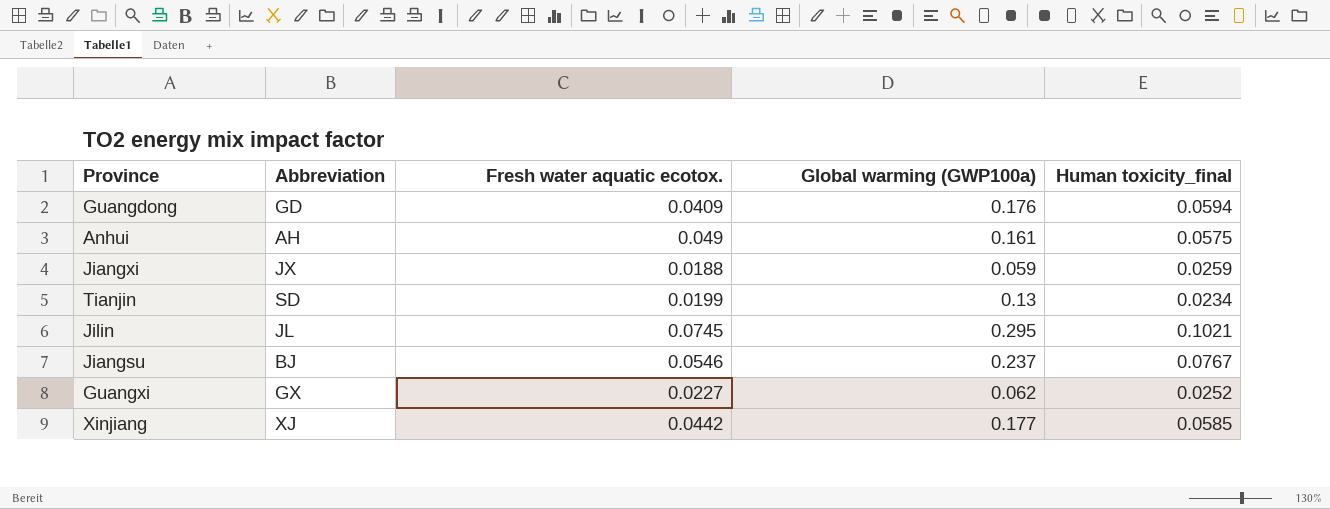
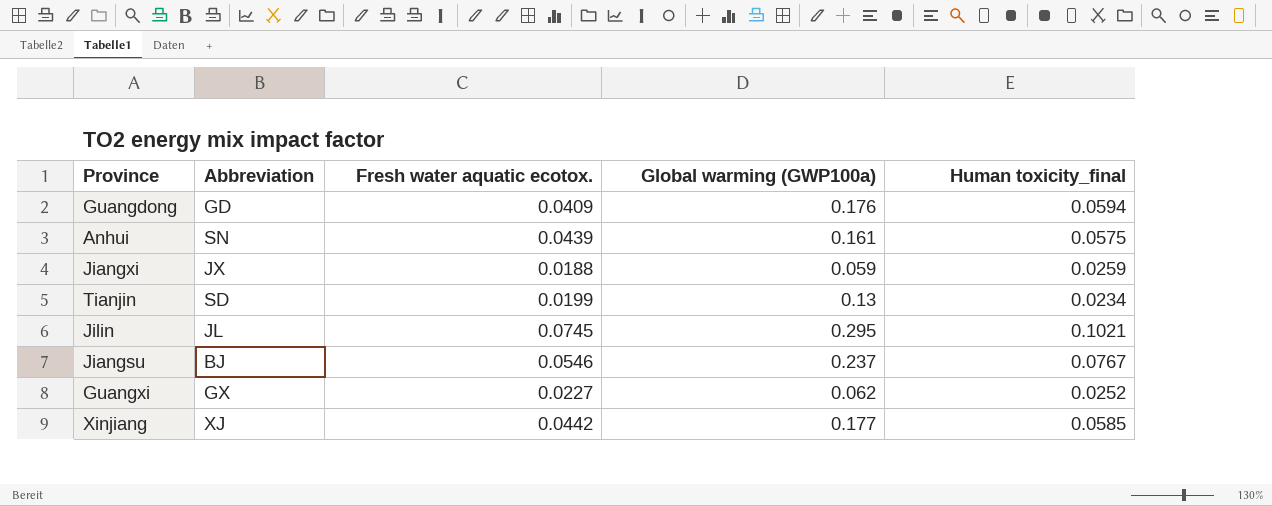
Anhui | Abbreviation: AH -> SN
Anhui | Fresh water aquatic ecotox.: 0.049 -> 0.0439

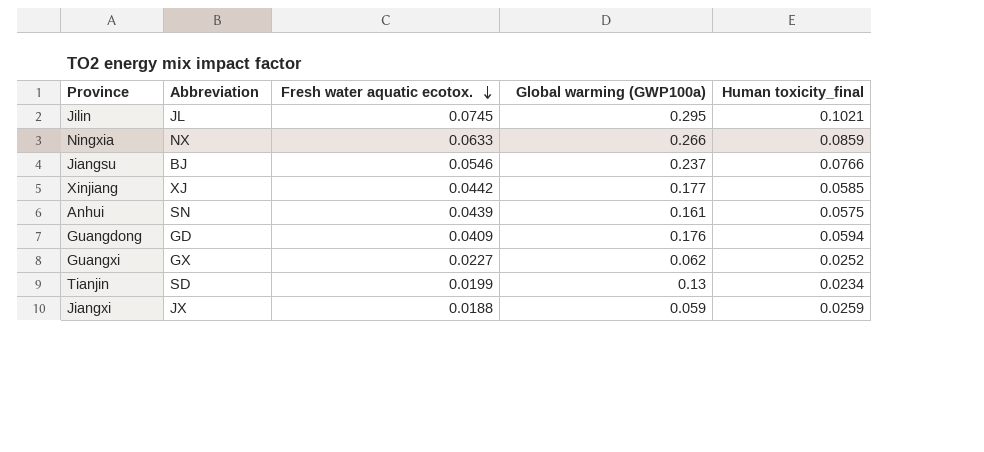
row order: none -> Fresh water aquatic ecotox. descending
row Ningxia: none -> NX | 0.0633 | 0.266 | 0.0859
Jiangsu | Human toxicity_final: 0.0767 -> 0.0766

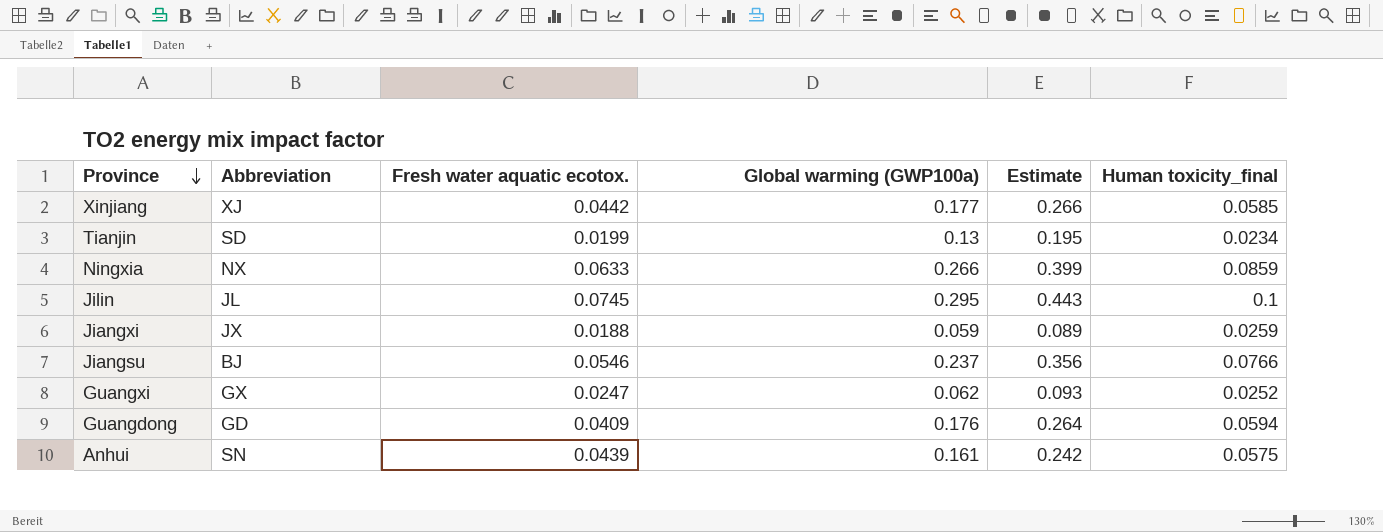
row order: Fresh water aquatic ecotox. descending -> Province descending
column Estimate | formula: none -> [Global warming (GWP100a)] * 1.5
Jilin | Human toxicity_final: 0.1021 -> 0.1
Guangxi | Fresh water aquatic ecotox.: 0.0227 -> 0.0247

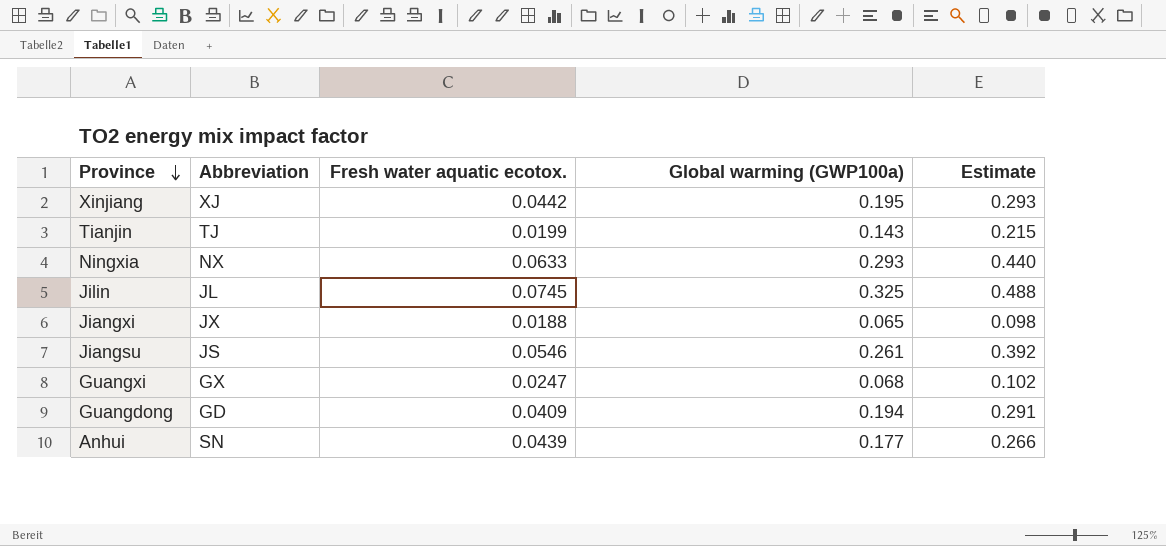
column Human toxicity_final | position: 6 -> none
Xinjiang | Global warming (GWP100a): 0.177 -> 0.195
Xinjiang | Estimate: 0.266 -> 0.293
Tianjin | Abbreviation: SD -> TJ
Tianjin | Global warming (GWP100a): 0.13 -> 0.143
Tianjin | Estimate: 0.195 -> 0.215
Ningxia | Global warming (GWP100a): 0.266 -> 0.293
Ningxia | Estimate: 0.399 -> 0.440
Jilin | Global warming (GWP100a): 0.295 -> 0.325
Jilin | Estimate: 0.443 -> 0.488
Jiangxi | Global warming (GWP100a): 0.059 -> 0.065
Jiangxi | Estimate: 0.089 -> 0.098
Jiangsu | Abbreviation: BJ -> JS
Jiangsu | Global warming (GWP100a): 0.237 -> 0.261
Jiangsu | Estimate: 0.356 -> 0.392
Guangxi | Global warming (GWP100a): 0.062 -> 0.068
Guangxi | Estimate: 0.093 -> 0.102
Guangdong | Global warming (GWP100a): 0.176 -> 0.194
Guangdong | Estimate: 0.264 -> 0.291
Anhui | Global warming (GWP100a): 0.161 -> 0.177
Anhui | Estimate: 0.242 -> 0.266

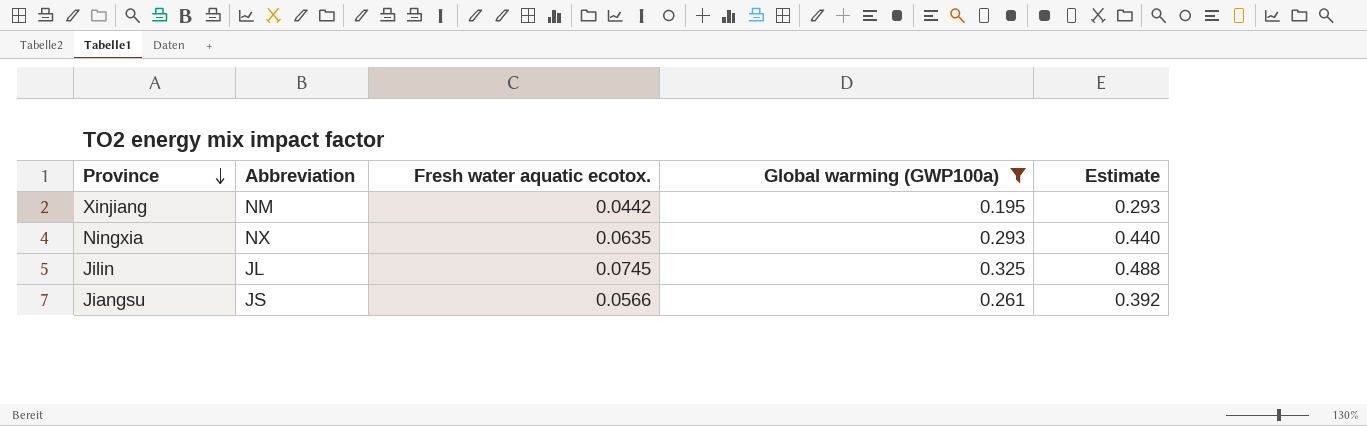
filter: none -> Global warming (GWP100a) >= 0.195
Xinjiang | Abbreviation: XJ -> NM
Ningxia | Fresh water aquatic ecotox.: 0.0633 -> 0.0635
Jiangsu | Fresh water aquatic ecotox.: 0.0546 -> 0.0566

